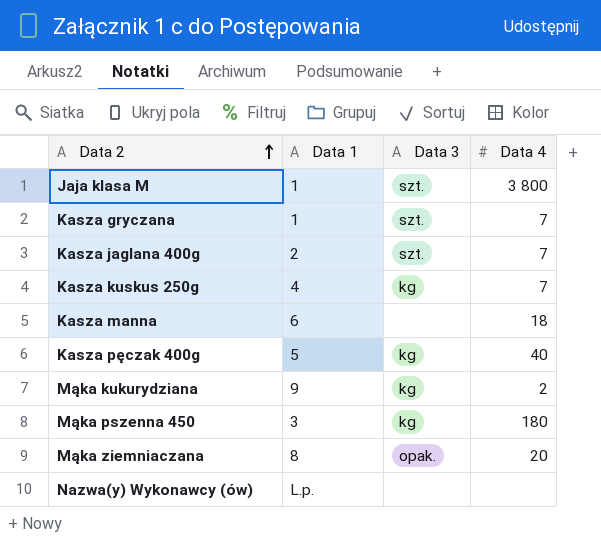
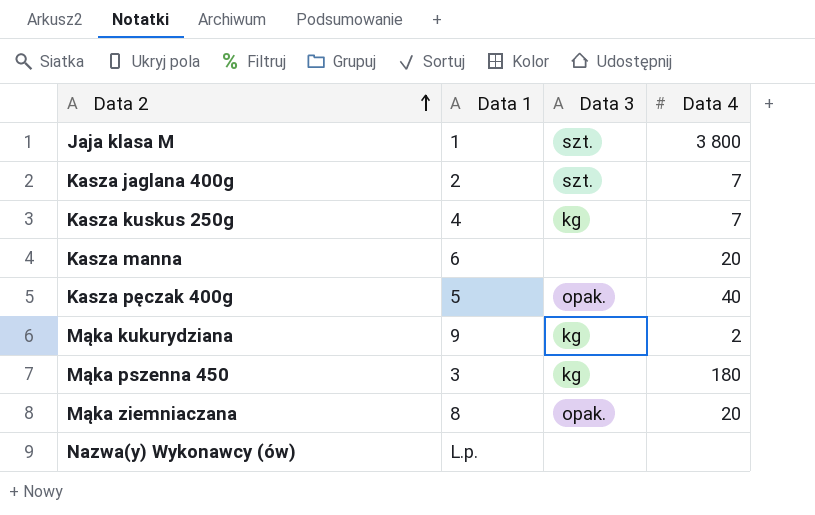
row Kasza gryczana: 1 | szt. | 7 -> none
Kasza manna | Data 4: 18 -> 20
Kasza pęczak 400g | Data 3: kg -> opak.

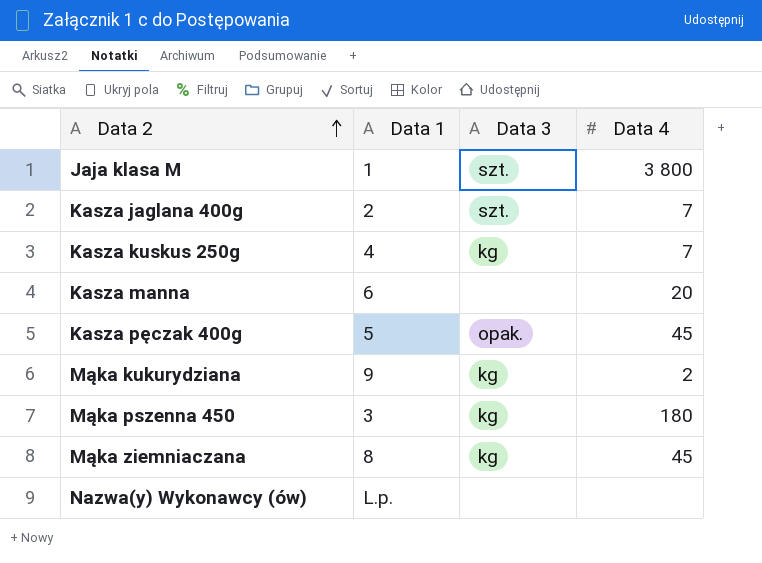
Kasza pęczak 400g | Data 4: 40 -> 45
Mąka ziemniaczana | Data 3: opak. -> kg
Mąka ziemniaczana | Data 4: 20 -> 45

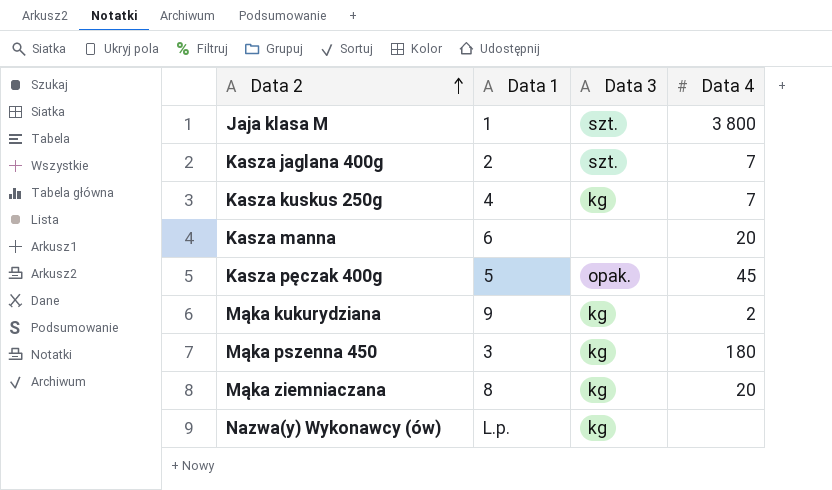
Mąka ziemniaczana | Data 4: 45 -> 20
Nazwa(y) Wykonawcy (ów) | Data 3: none -> kg

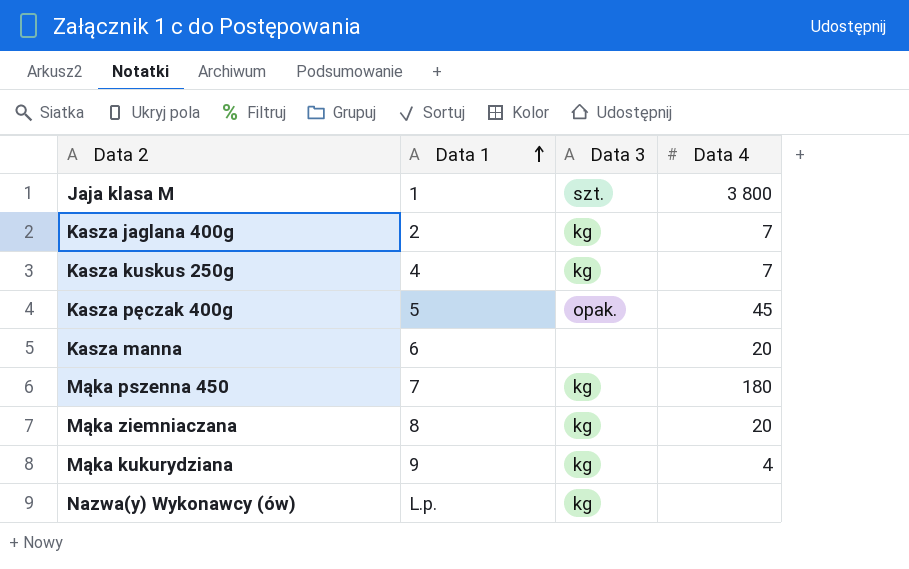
row order: Data 2 ascending -> Data 1 ascending
Kasza jaglana 400g | Data 3: szt. -> kg
Mąka pszenna 450 | Data 1: 3 -> 7
Mąka kukurydziana | Data 4: 2 -> 4

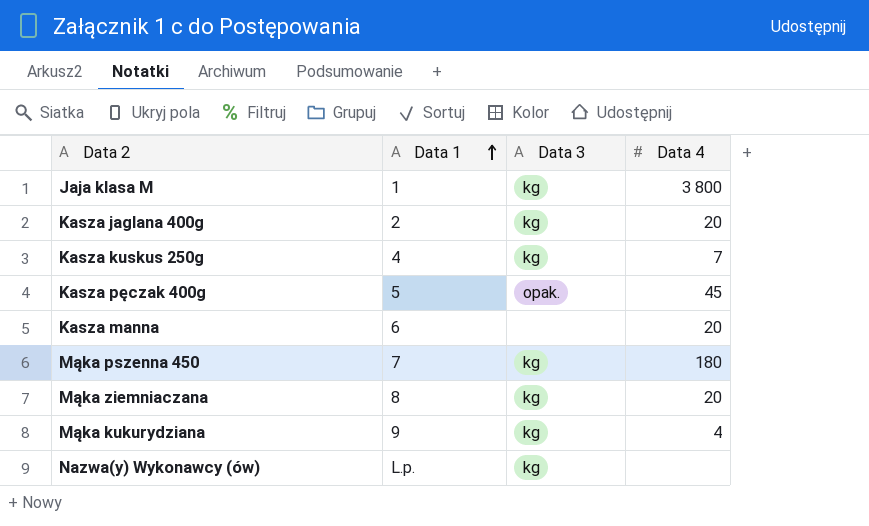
Jaja klasa M | Data 3: szt. -> kg
Kasza jaglana 400g | Data 4: 7 -> 20

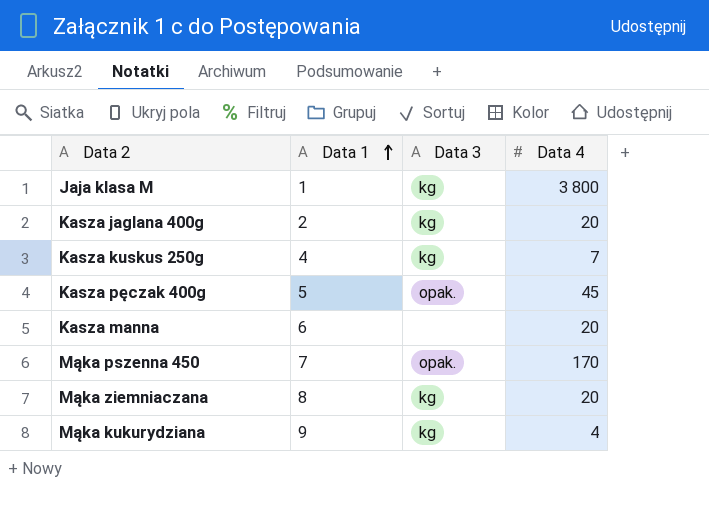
row Nazwa(y) Wykonawcy (ów): L.p. | kg | none -> none
Mąka pszenna 450 | Data 3: kg -> opak.
Mąka pszenna 450 | Data 4: 180 -> 170

